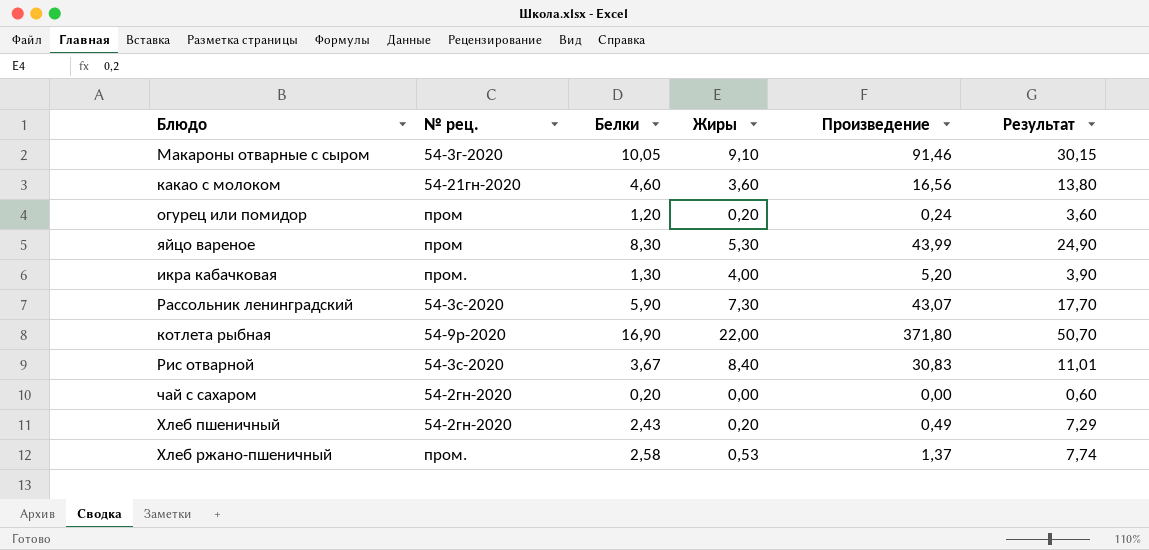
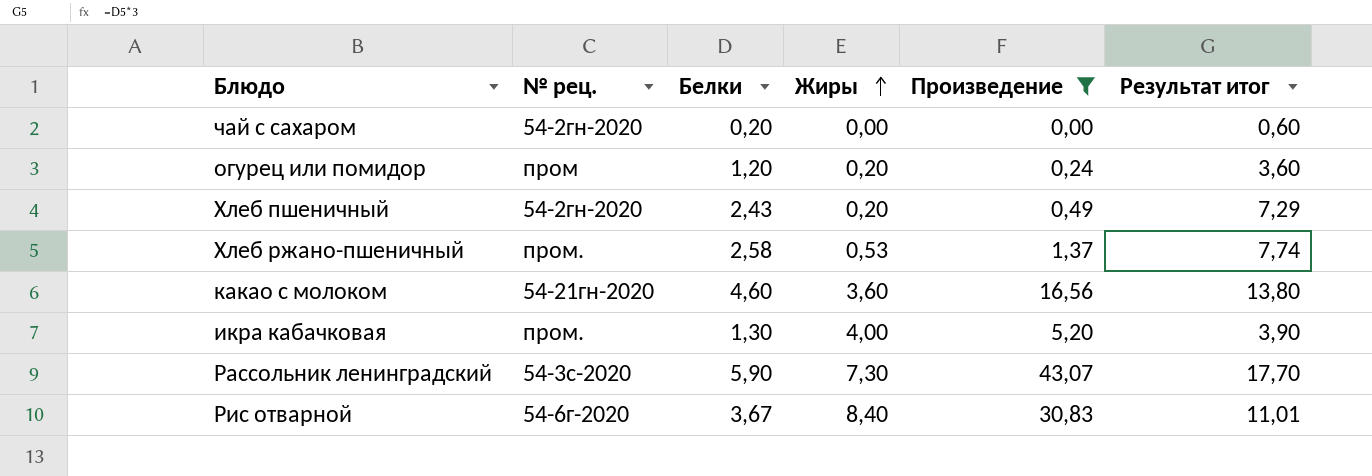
filter: none -> Произведение <= 43,07
row order: none -> Жиры ascending
column name: Результат -> Результат итог
Рис отварной | № рец.: 54-3с-2020 -> 54-6г-2020

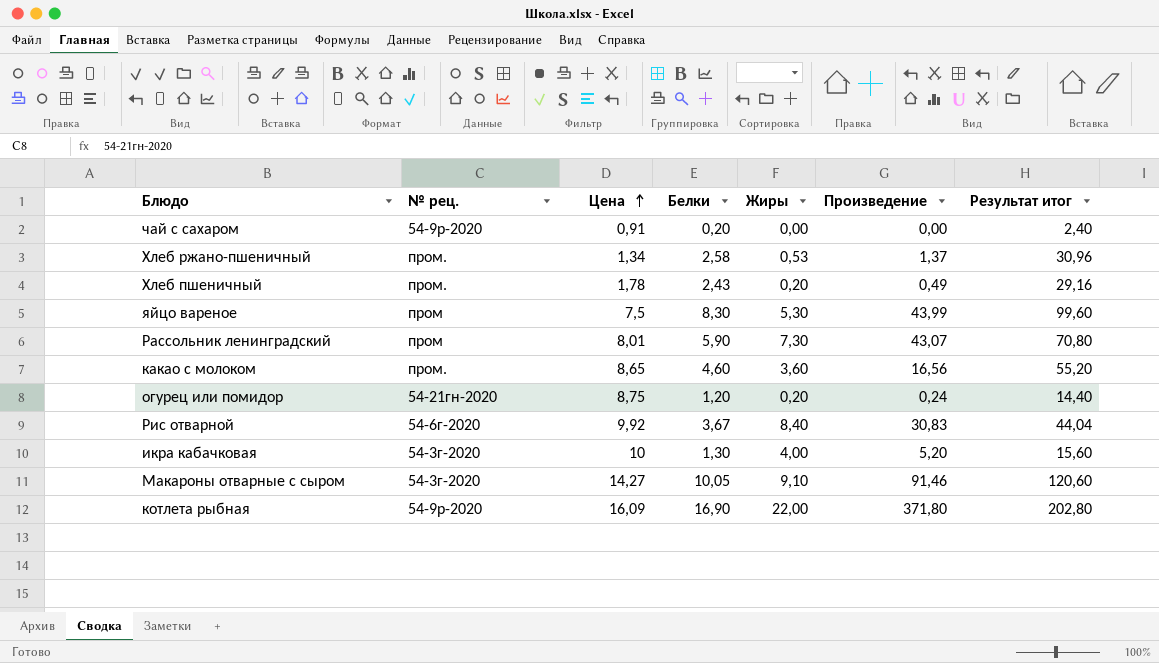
filter: Произведение <= 43,07 -> none
row order: Жиры ascending -> Цена ascending
column Цена | position: none -> 3
column Результат итог | formula: [Белки] * 3 -> [Белки] * 12
чай с сахаром | № рец.: 54-2гн-2020 -> 54-9р-2020
Хлеб пшеничный | № рец.: 54-2гн-2020 -> пром.
Рассольник ленинградский | № рец.: 54-3с-2020 -> пром
какао с молоком | № рец.: 54-21гн-2020 -> пром.
огурец или помидор | № рец.: пром -> 54-21гн-2020
икра кабачковая | № рец.: пром. -> 54-3г-2020

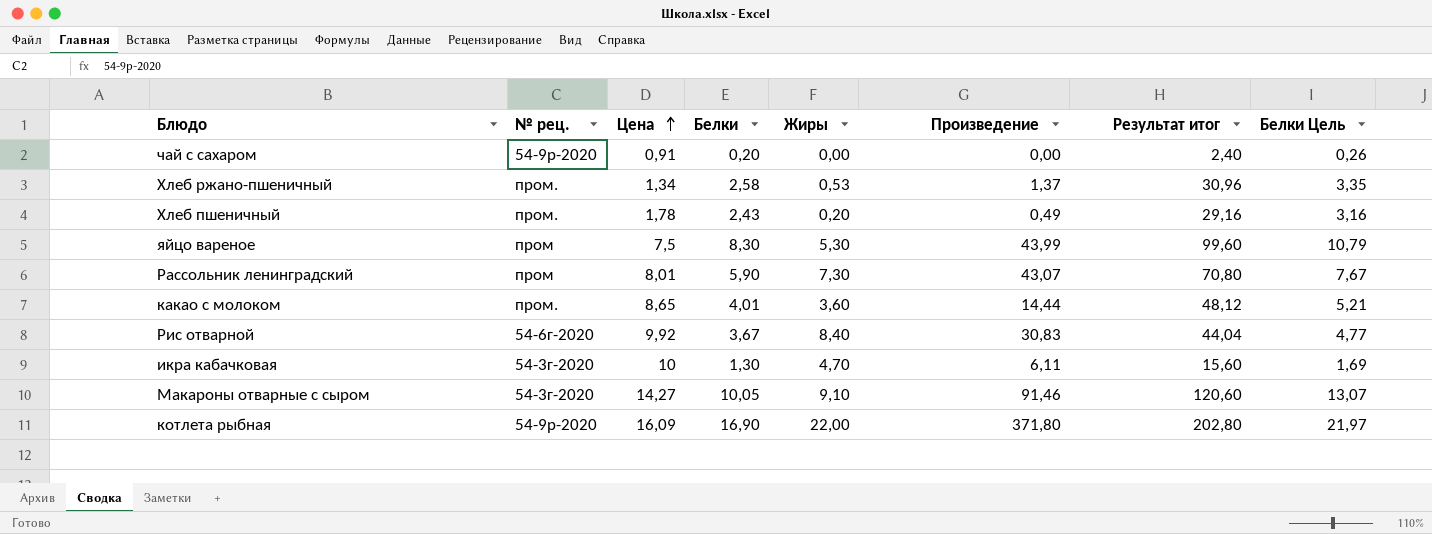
column Белки Цель | formula: none -> [Белки] * 1,3
row огурец или помидор: 54-21гн-2020 | 8,75 | 1,20 | 0,20 | 0,24 | 14,40 -> none
какао с молоком | Белки: 4,60 -> 4,01
какао с молоком | Произведение: 16,56 -> 14,44
какао с молоком | Результат итог: 55,20 -> 48,12
икра кабачковая | Жиры: 4,00 -> 4,70
икра кабачковая | Произведение: 5,20 -> 6,11

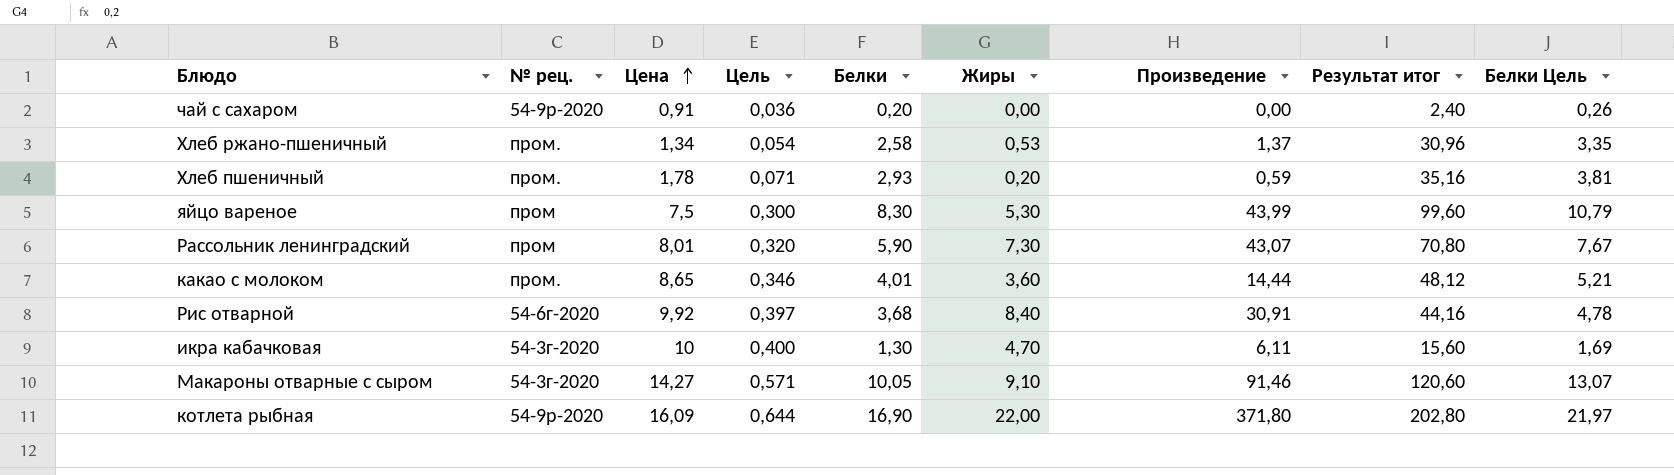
column Цель | formula: none -> [Цена] * 0,04
Хлеб пшеничный | Белки: 2,43 -> 2,93
Хлеб пшеничный | Произведение: 0,49 -> 0,59
Хлеб пшеничный | Результат итог: 29,16 -> 35,16
Хлеб пшеничный | Белки Цель: 3,16 -> 3,81
Рис отварной | Белки: 3,67 -> 3,68
Рис отварной | Произведение: 30,83 -> 30,91
Рис отварной | Результат итог: 44,04 -> 44,16
Рис отварной | Белки Цель: 4,77 -> 4,78

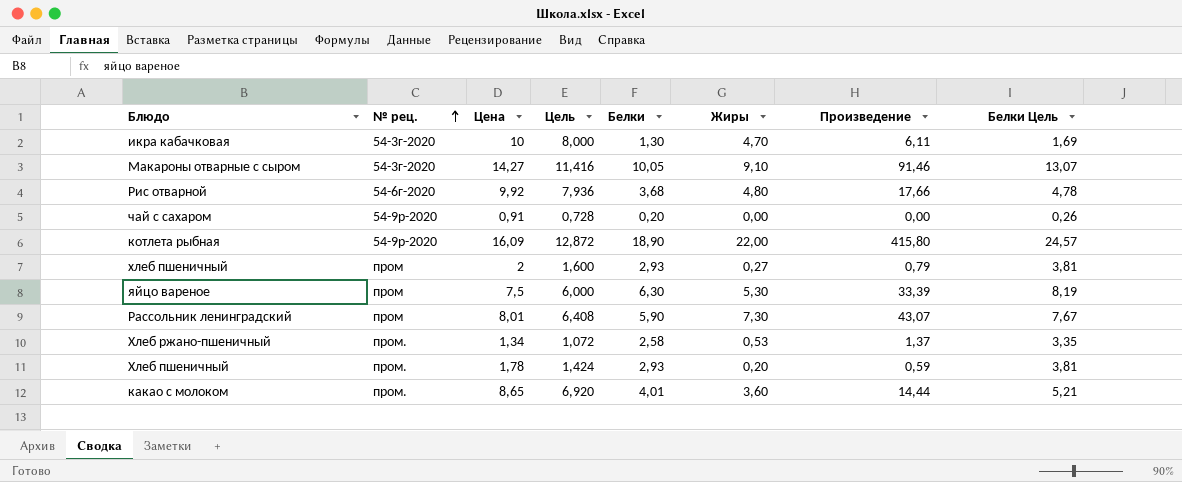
row order: Цена ascending -> № рец. ascending
column Результат итог | formula: [Белки] * 12 -> none
column Цель | formula: [Цена] * 0,04 -> [Цена] * 0,8
Рис отварной | Жиры: 8,40 -> 4,80
Рис отварной | Произведение: 30,91 -> 17,66
котлета рыбная | Белки: 16,90 -> 18,90
котлета рыбная | Произведение: 371,80 -> 415,80
котлета рыбная | Белки Цель: 21,97 -> 24,57
row хлеб пшеничный: none -> пром | 2 | 1,600 | 2,93 | 0,27 | 0,79 | 3,81
яйцо вареное | Белки: 8,30 -> 6,30
яйцо вареное | Произведение: 43,99 -> 33,39
яйцо вареное | Белки Цель: 10,79 -> 8,19

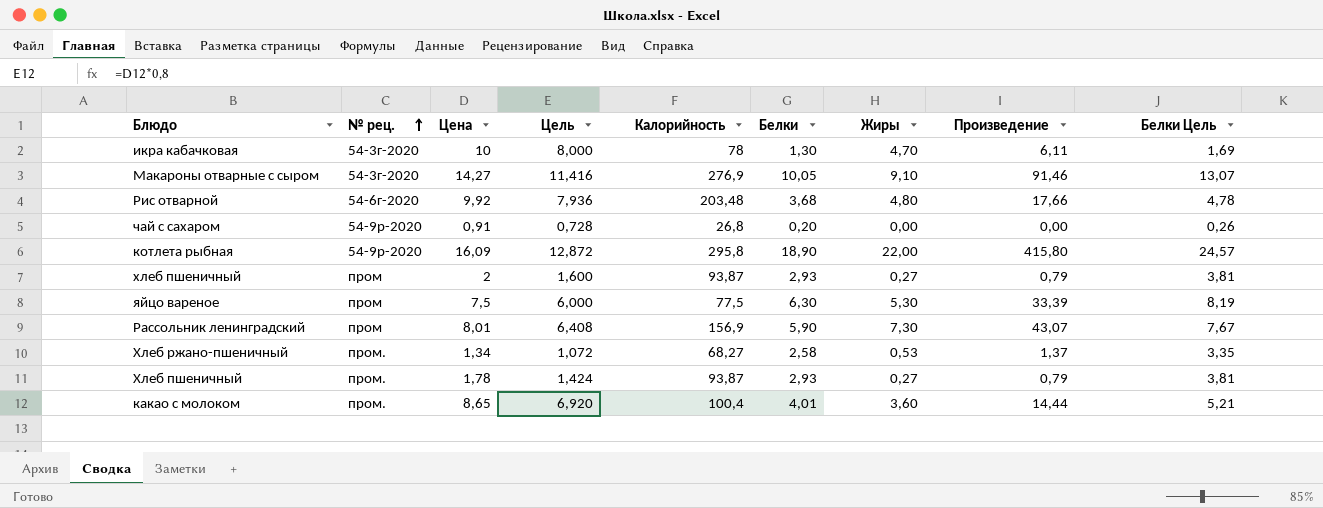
column Калорийность | position: none -> 5
Хлеб пшеничный | Жиры: 0,20 -> 0,27
Хлеб пшеничный | Произведение: 0,59 -> 0,79

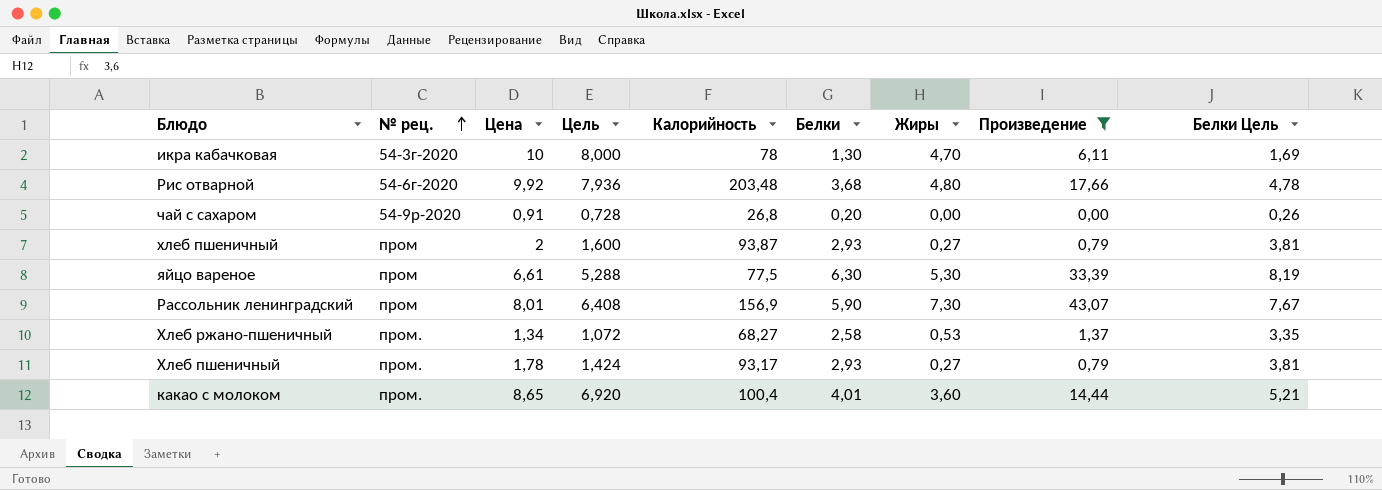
filter: none -> Произведение <= 43,07
яйцо вареное | Цена: 7,5 -> 6,61
яйцо вареное | Цель: 6,000 -> 5,288
Хлеб пшеничный | Калорийность: 93,87 -> 93,17

